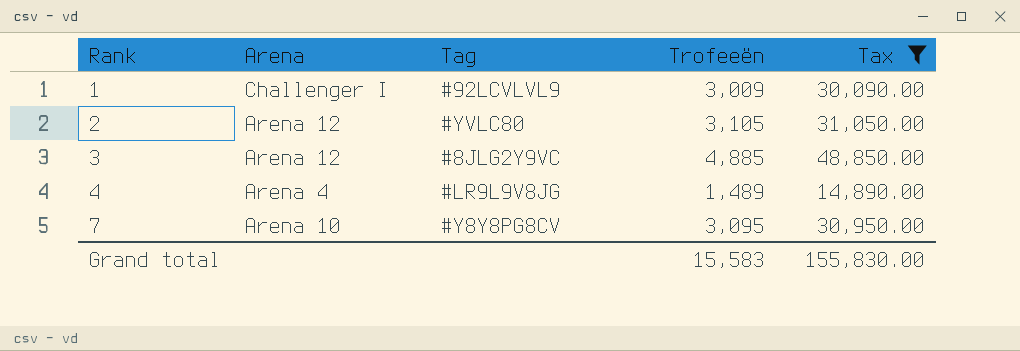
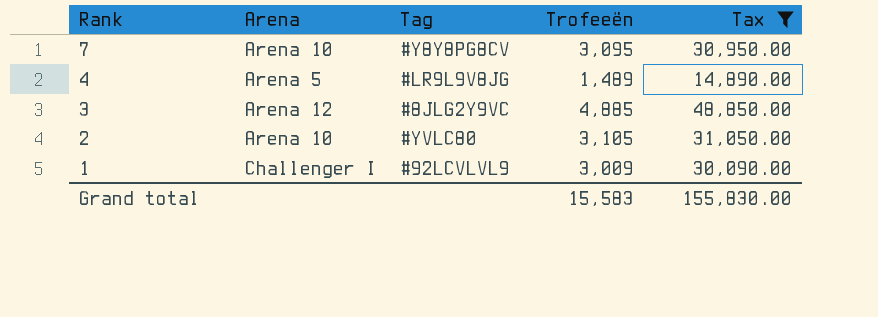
row order: Rank ascending -> Rank descending
4 | Arena: Arena 4 -> Arena 5
2 | Arena: Arena 12 -> Arena 10

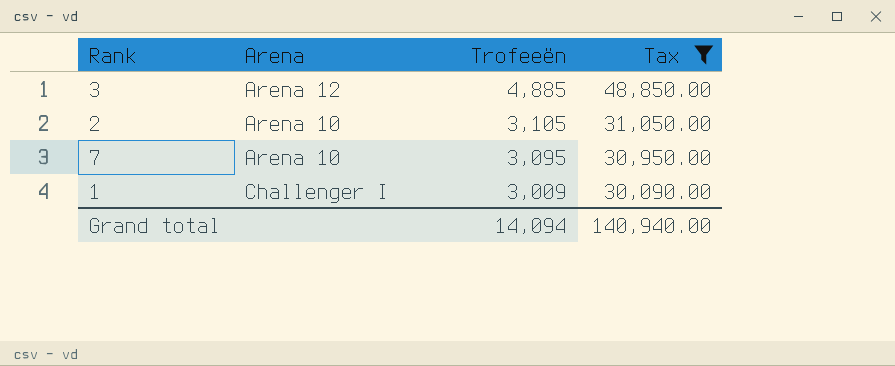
row order: Rank descending -> Trofeeën descending
column Tag | position: 3 -> none
row 4: Arena 5 | #LR9L9V8JG | 1,489 | 14,890.00 -> none
Grand total | Trofeeën: 15,583 -> 14,094
Grand total | Tax: 155,830.00 -> 140,940.00

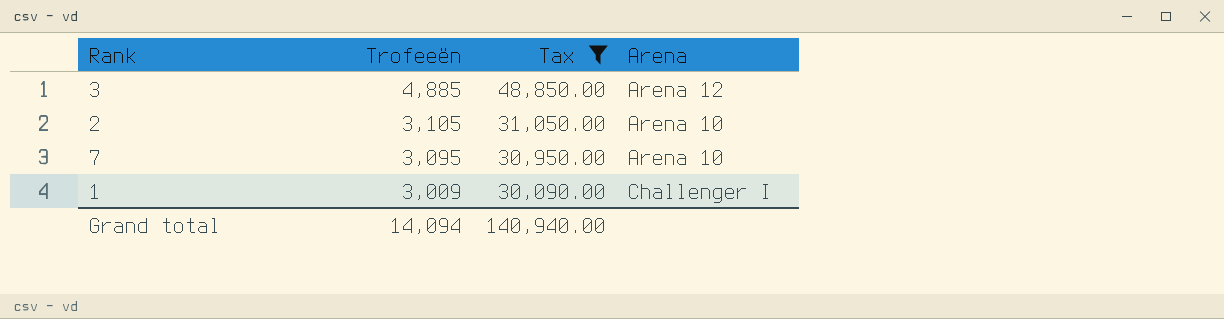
column Arena | position: 2 -> 4

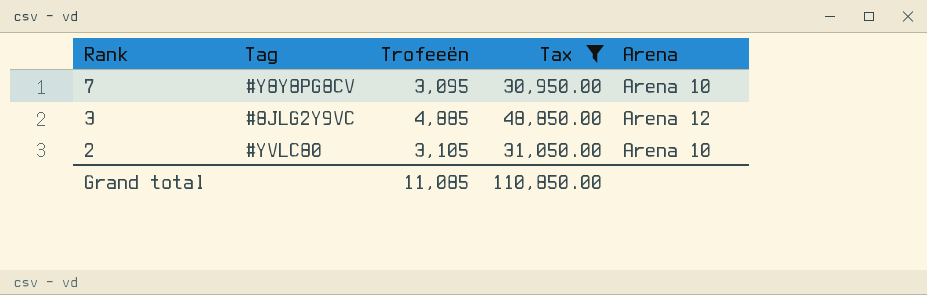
row order: Trofeeën descending -> Rank descending
column Tag | position: none -> 2
row 1: 3,009 | 30,090.00 | Challenger I -> none
Grand total | Trofeeën: 14,094 -> 11,085
Grand total | Tax: 140,940.00 -> 110,850.00

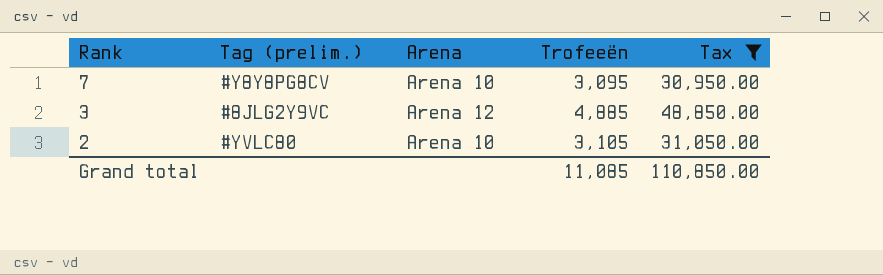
column name: Tag -> Tag (prelim.)
column Arena | position: 5 -> 3

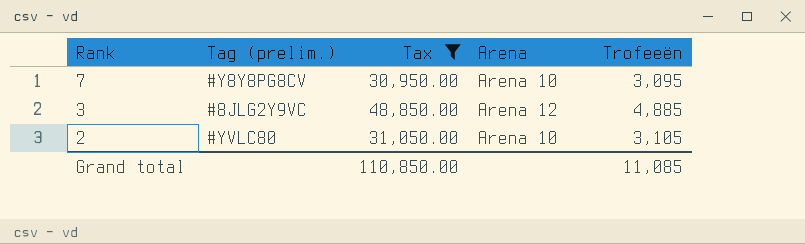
column Tax | position: 5 -> 3

